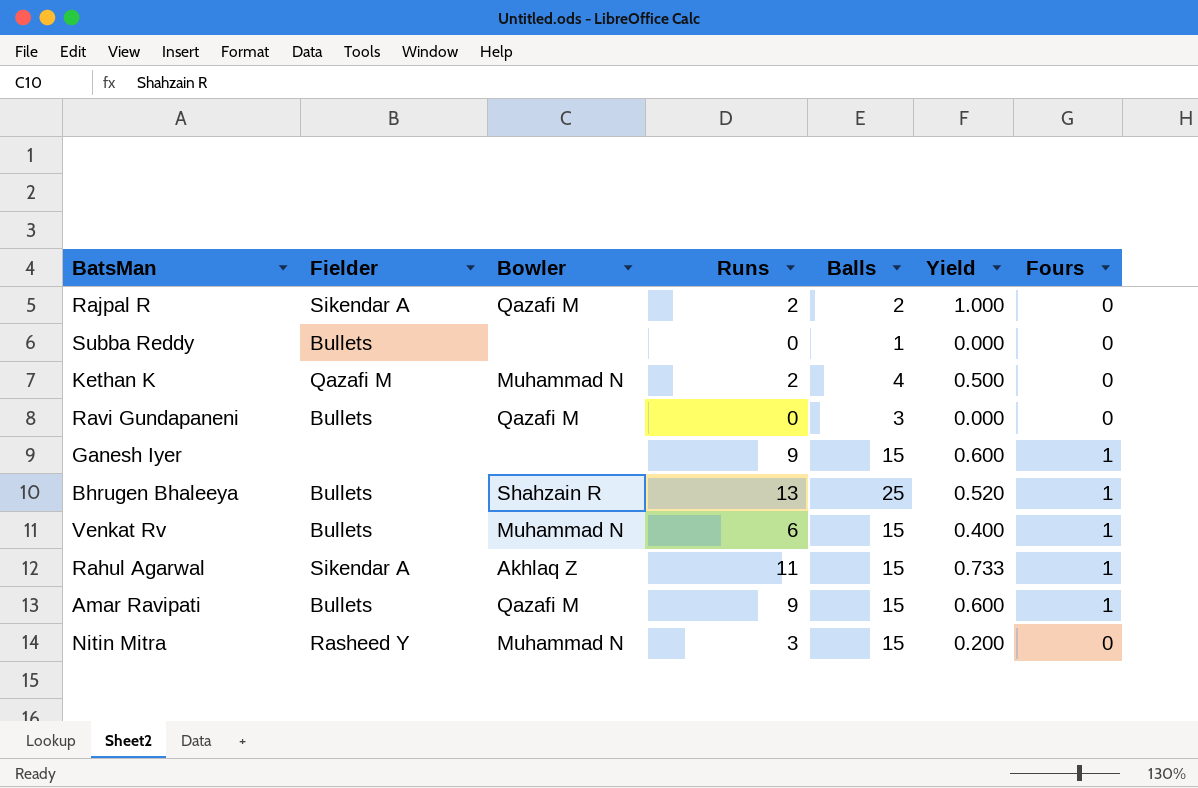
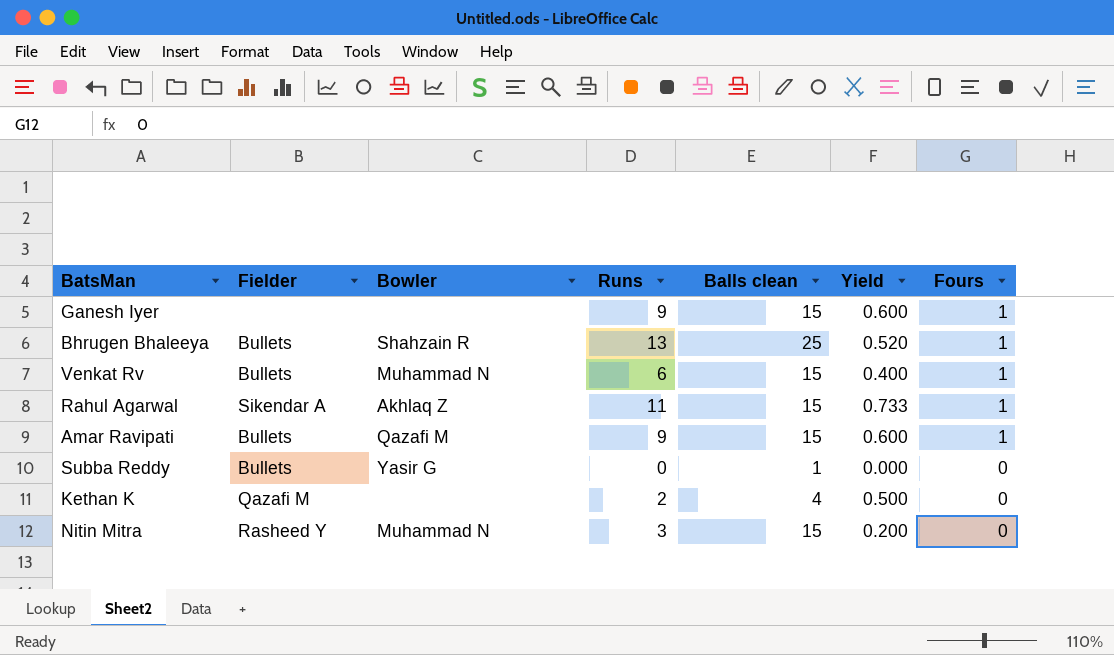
row order: none -> Fours descending
column name: Balls -> Balls clean
row Rajpal R: Sikendar A | Qazafi M | 2 | 2 | 1.000 | 0 -> none
row Ravi Gundapaneni: Bullets | Qazafi M | 0 | 3 | 0.000 | 0 -> none
Subba Reddy | Bowler: none -> Yasir G
Kethan K | Bowler: Muhammad N -> none

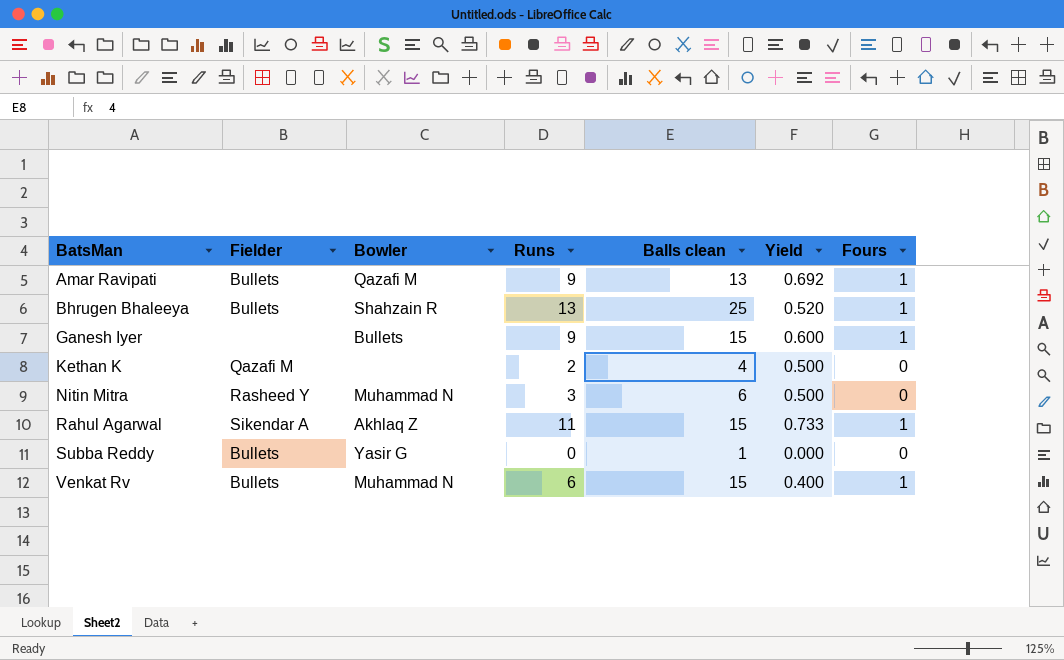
row order: Fours descending -> BatsMan ascending
Amar Ravipati | Balls clean: 15 -> 13
Amar Ravipati | Yield: 0.600 -> 0.692
Ganesh Iyer | Bowler: none -> Bullets
Nitin Mitra | Balls clean: 15 -> 6
Nitin Mitra | Yield: 0.200 -> 0.500

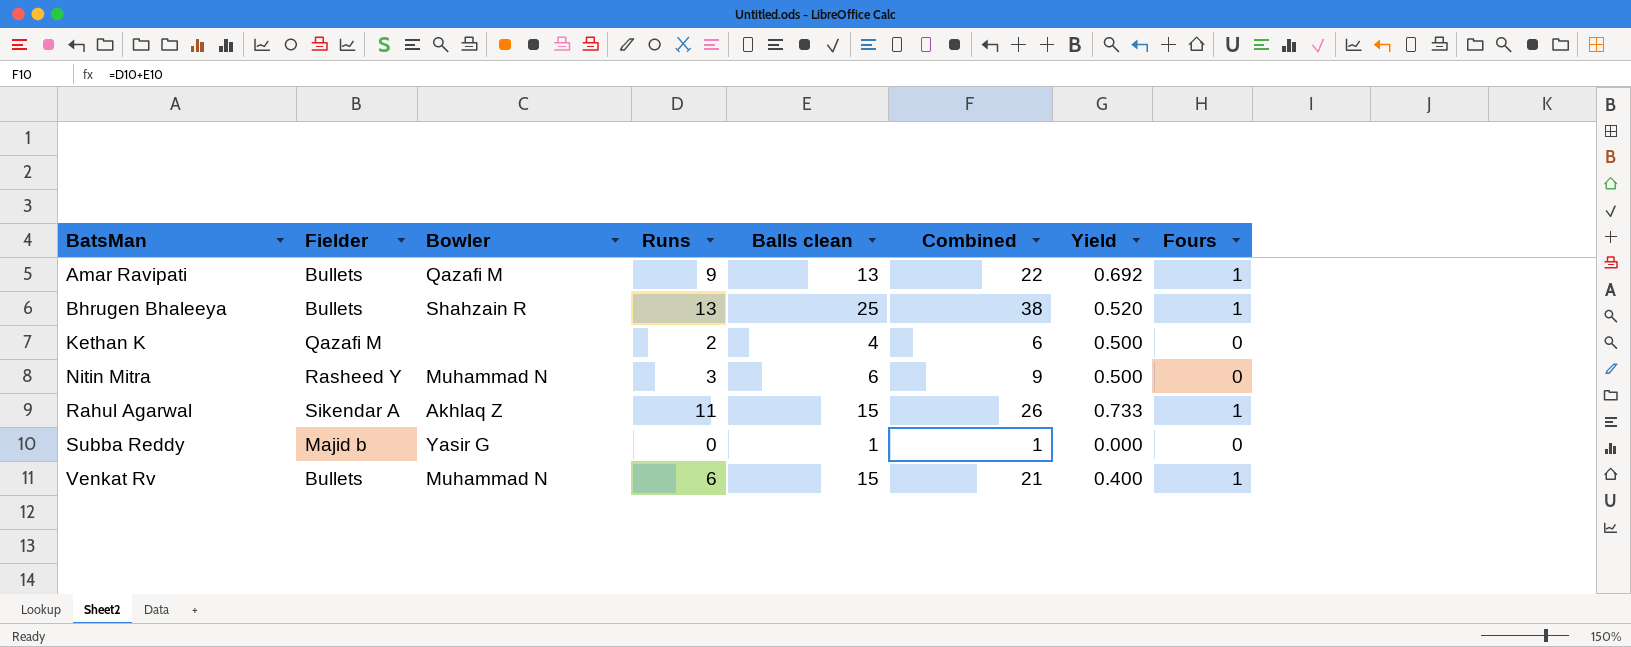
column Combined | formula: none -> [Runs] + [Balls clean]
row Ganesh Iyer: none | Bullets | 9 | 15 | 0.600 | 1 -> none
Subba Reddy | Fielder: Bullets -> Majid b

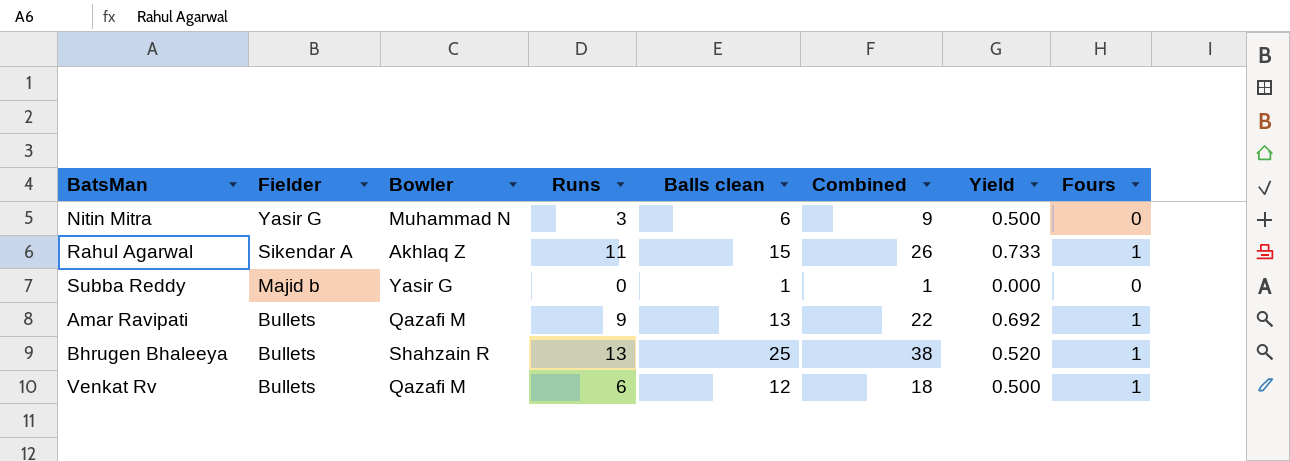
row order: BatsMan ascending -> Fielder descending
row Kethan K: Qazafi M | none | 2 | 4 | 6 | 0.500 | 0 -> none
Nitin Mitra | Fielder: Rasheed Y -> Yasir G
Venkat Rv | Bowler: Muhammad N -> Qazafi M
Venkat Rv | Balls clean: 15 -> 12
Venkat Rv | Combined: 21 -> 18
Venkat Rv | Yield: 0.400 -> 0.500

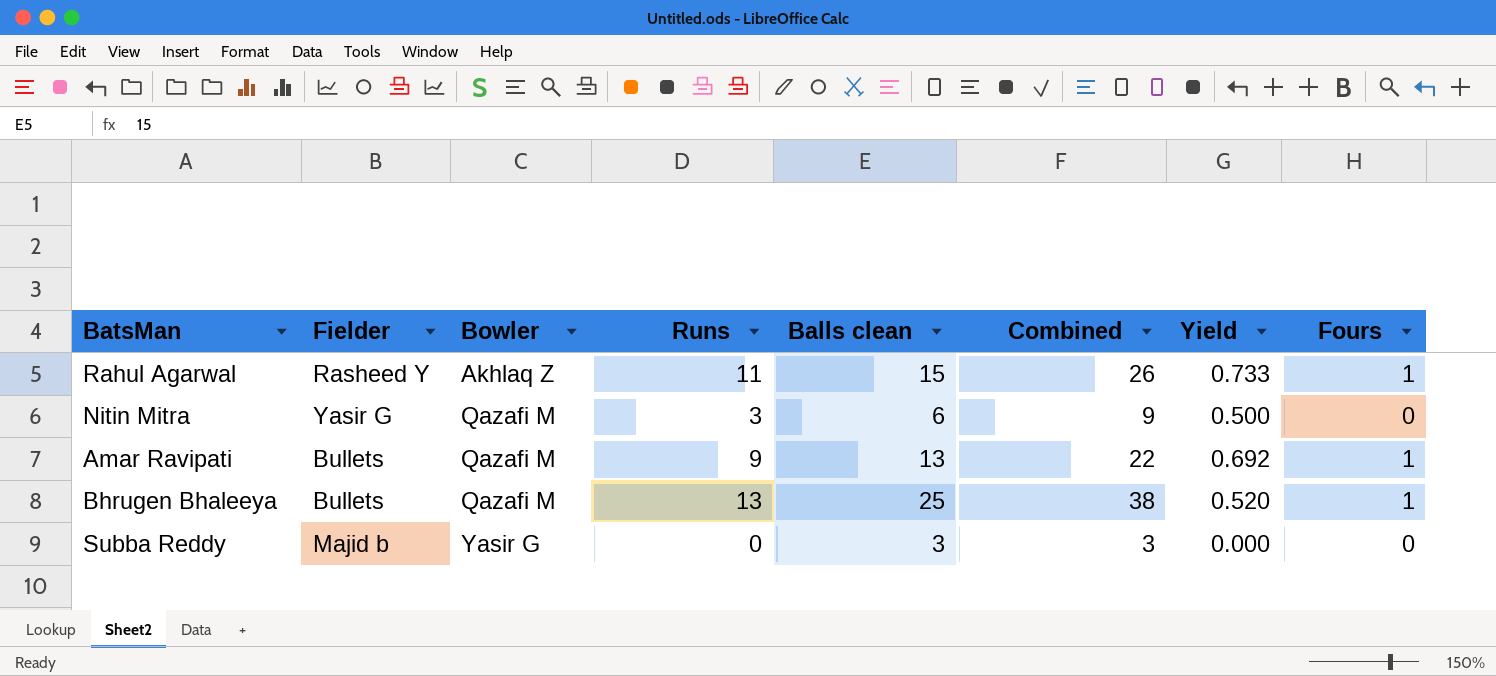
row order: Fielder descending -> Bowler ascending
row Venkat Rv: Bullets | Qazafi M | 6 | 12 | 18 | 0.500 | 1 -> none
Rahul Agarwal | Fielder: Sikendar A -> Rasheed Y
Nitin Mitra | Bowler: Muhammad N -> Qazafi M
Bhrugen Bhaleeya | Bowler: Shahzain R -> Qazafi M
Subba Reddy | Balls clean: 1 -> 3
Subba Reddy | Combined: 1 -> 3

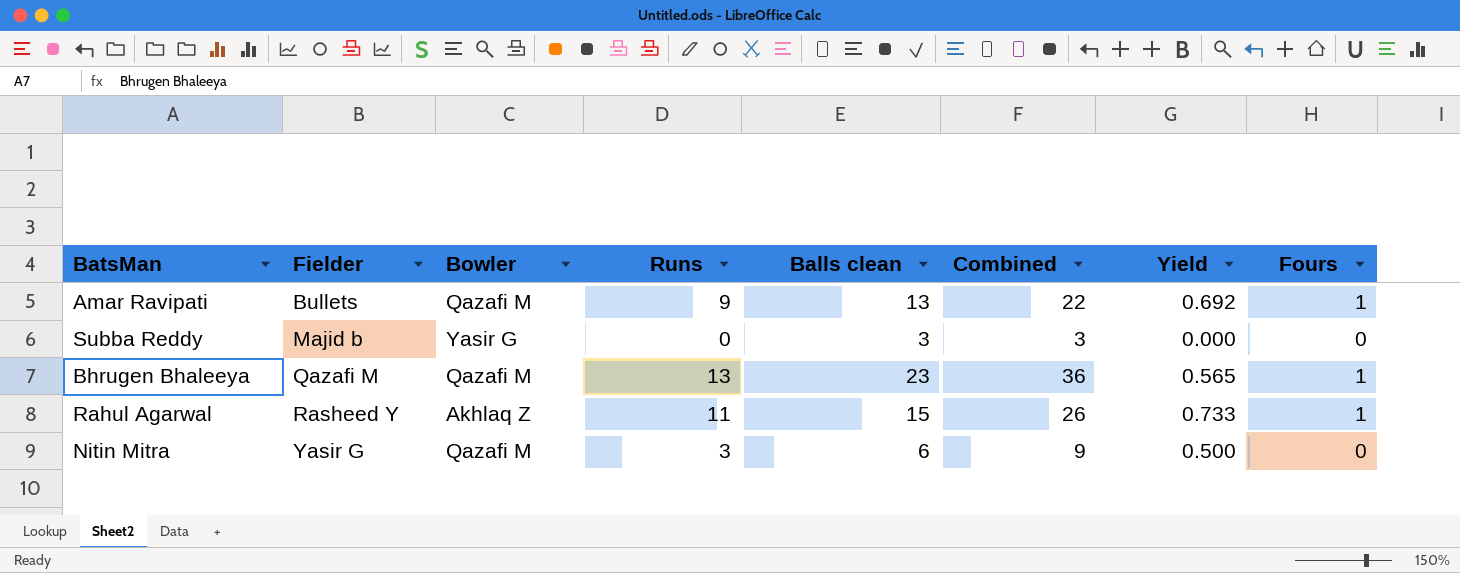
row order: Bowler ascending -> Fielder ascending
Bhrugen Bhaleeya | Fielder: Bullets -> Qazafi M
Bhrugen Bhaleeya | Balls clean: 25 -> 23
Bhrugen Bhaleeya | Combined: 38 -> 36
Bhrugen Bhaleeya | Yield: 0.520 -> 0.565

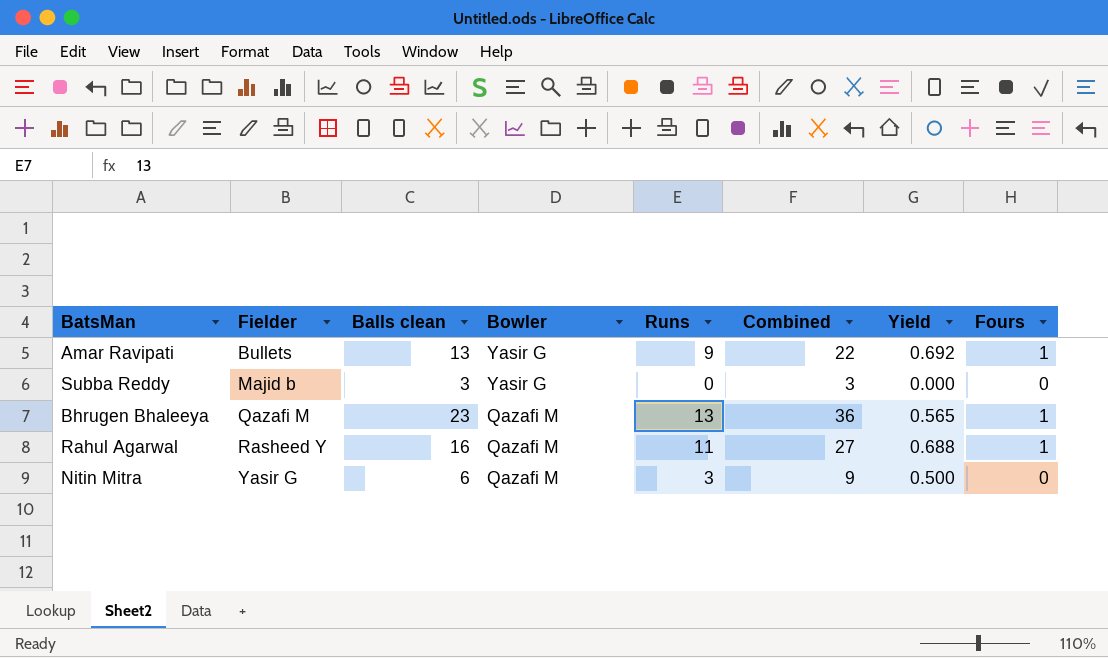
column Balls clean | position: 5 -> 3
Amar Ravipati | Bowler: Qazafi M -> Yasir G
Rahul Agarwal | Balls clean: 15 -> 16
Rahul Agarwal | Bowler: Akhlaq Z -> Qazafi M
Rahul Agarwal | Combined: 26 -> 27
Rahul Agarwal | Yield: 0.733 -> 0.688

